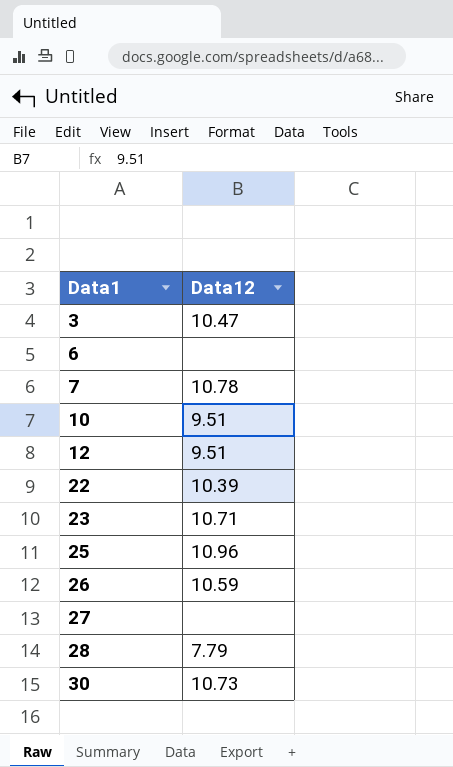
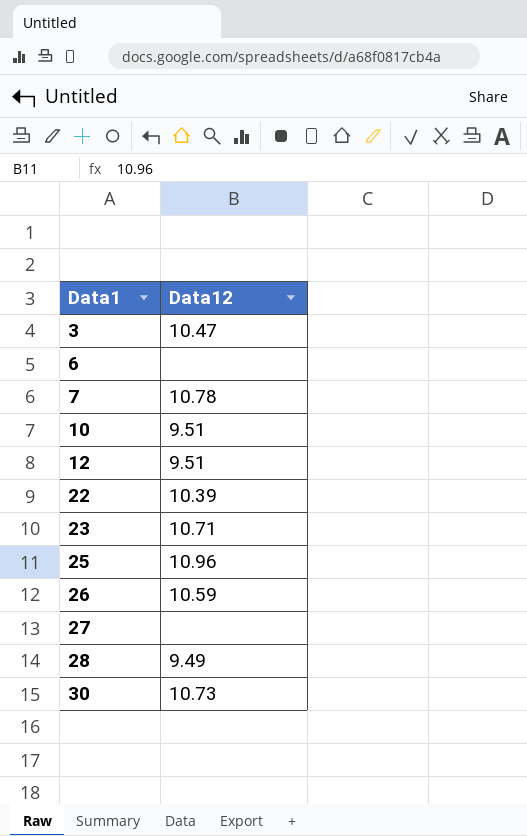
28 | Data12: 7.79 -> 9.49

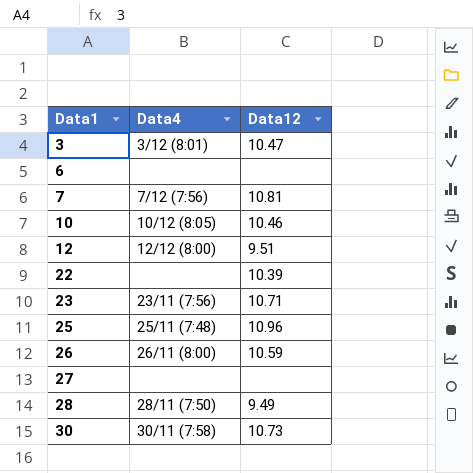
column Data4 | position: none -> 2
7 | Data12: 10.78 -> 10.81
10 | Data12: 9.51 -> 10.46

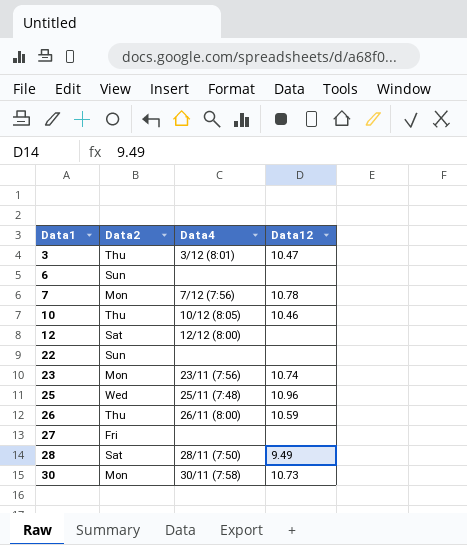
column Data2 | position: none -> 2
7 | Data12: 10.81 -> 10.78
12 | Data12: 9.51 -> none
22 | Data12: 10.39 -> none
23 | Data12: 10.71 -> 10.74

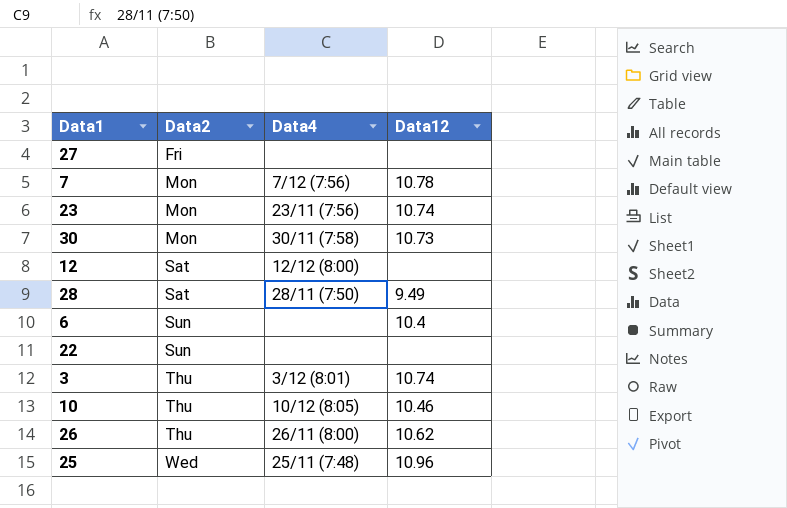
row order: Data1 ascending -> Data2 ascending
6 | Data12: none -> 10.4
3 | Data12: 10.47 -> 10.74
26 | Data12: 10.59 -> 10.62

